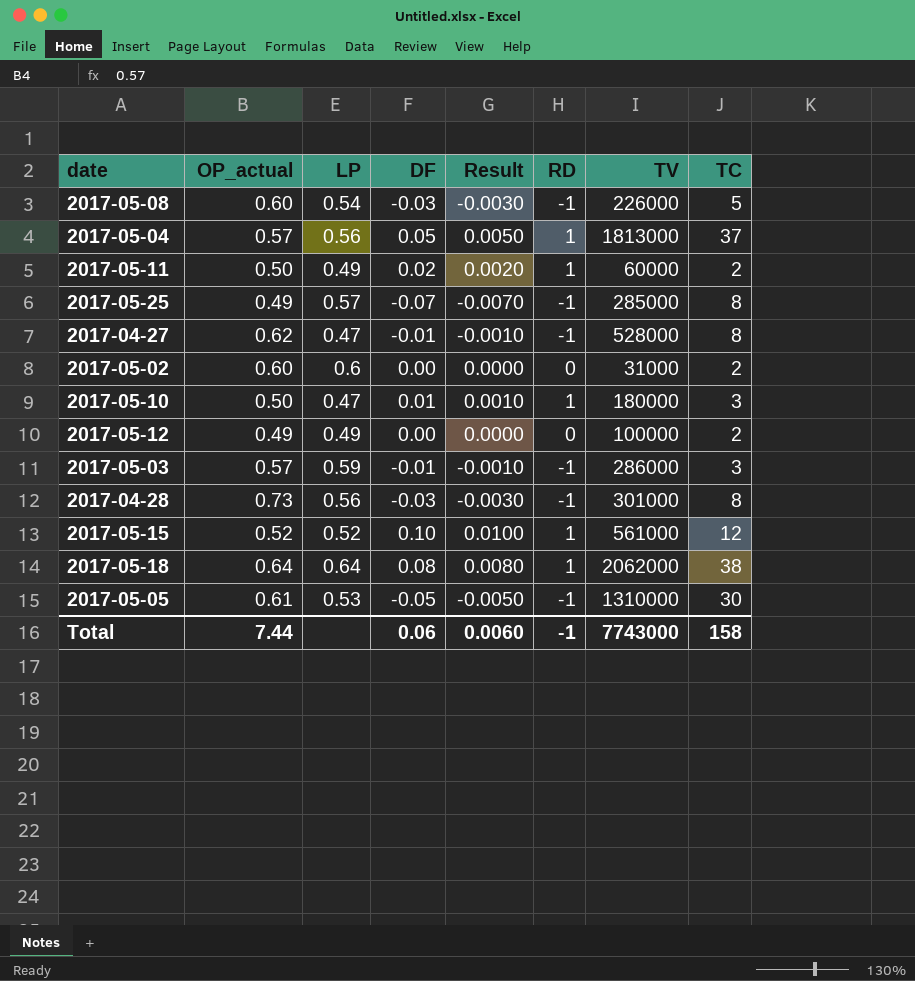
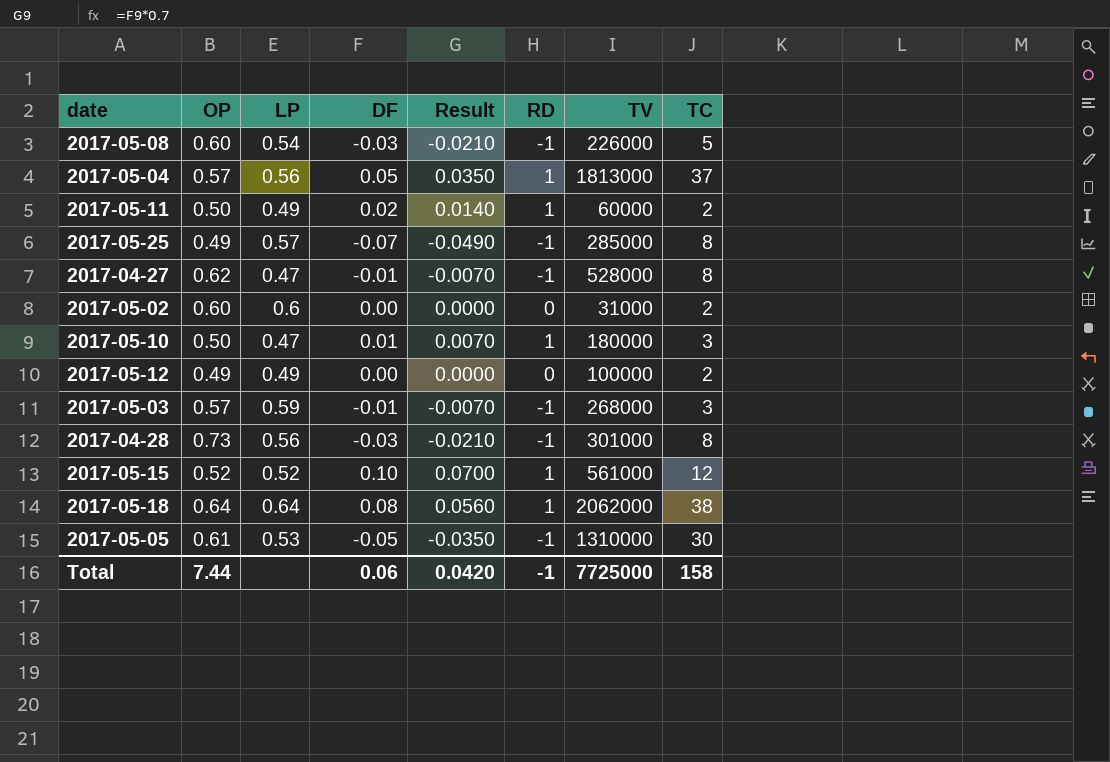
column name: OP_actual -> OP
column Result | formula: [DF] * 0.1 -> [DF] * 0.7
2017-05-03 | TV: 286000 -> 268000
Total | Result: 0.0060 -> 0.0420
Total | TV: 7743000 -> 7725000

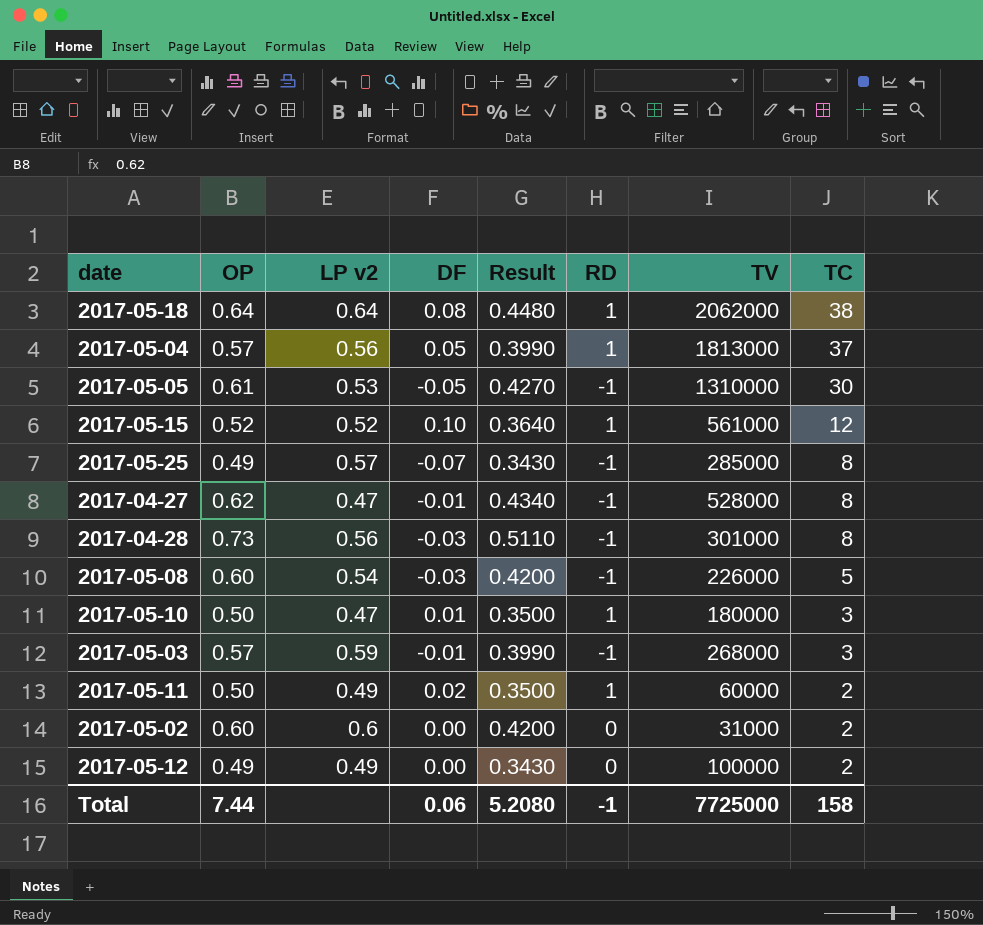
row order: none -> TC descending
column name: LP -> LP v2
column Result | formula: [DF] * 0.7 -> [OP] * 0.7
Total | Result: 0.0420 -> 5.2080

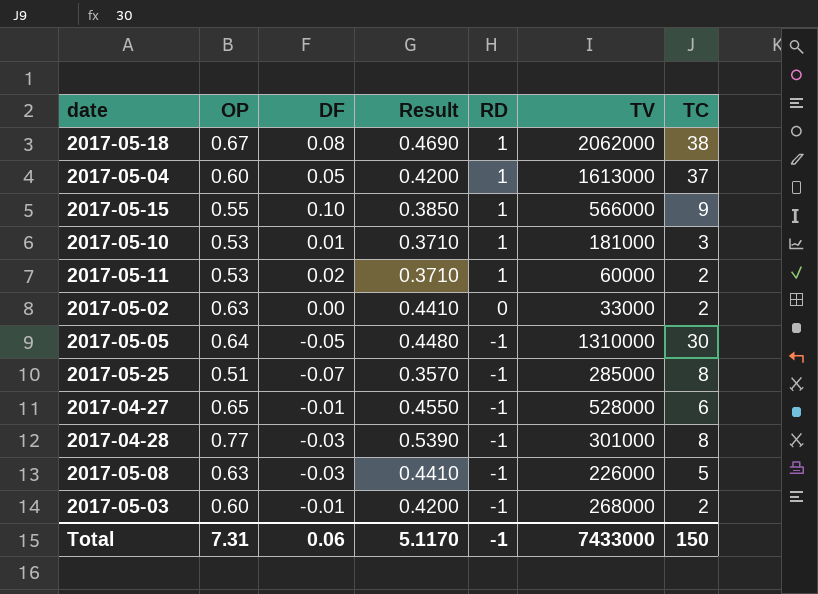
row order: TC descending -> RD descending
column LP v2 | position: 3 -> none
row 2017-05-12: 0.49 | 0.49 | 0.00 | 0.3430 | 0 | 100000 | 2 -> none
2017-05-18 | OP: 0.64 -> 0.67
2017-05-18 | Result: 0.4480 -> 0.4690
2017-05-04 | OP: 0.57 -> 0.60
2017-05-04 | Result: 0.3990 -> 0.4200
2017-05-04 | TV: 1813000 -> 1613000
2017-05-15 | OP: 0.52 -> 0.55
2017-05-15 | Result: 0.3640 -> 0.3850
2017-05-15 | TV: 561000 -> 566000
2017-05-15 | TC: 12 -> 9
2017-05-10 | OP: 0.50 -> 0.53
2017-05-10 | Result: 0.3500 -> 0.3710
2017-05-10 | TV: 180000 -> 181000
2017-05-11 | OP: 0.50 -> 0.53
2017-05-11 | Result: 0.3500 -> 0.3710
2017-05-02 | OP: 0.60 -> 0.63
2017-05-02 | Result: 0.4200 -> 0.4410
2017-05-02 | TV: 31000 -> 33000
2017-05-05 | OP: 0.61 -> 0.64
2017-05-05 | Result: 0.4270 -> 0.4480
2017-05-25 | OP: 0.49 -> 0.51
2017-05-25 | Result: 0.3430 -> 0.3570
2017-04-27 | OP: 0.62 -> 0.65
2017-04-27 | Result: 0.4340 -> 0.4550
2017-04-27 | TC: 8 -> 6
2017-04-28 | OP: 0.73 -> 0.77
2017-04-28 | Result: 0.5110 -> 0.5390
2017-05-08 | OP: 0.60 -> 0.63
2017-05-08 | Result: 0.4200 -> 0.4410
2017-05-03 | OP: 0.57 -> 0.60
2017-05-03 | Result: 0.3990 -> 0.4200
2017-05-03 | TC: 3 -> 2
Total | OP: 7.44 -> 7.31
Total | Result: 5.2080 -> 5.1170
Total | TV: 7725000 -> 7433000
Total | TC: 158 -> 150

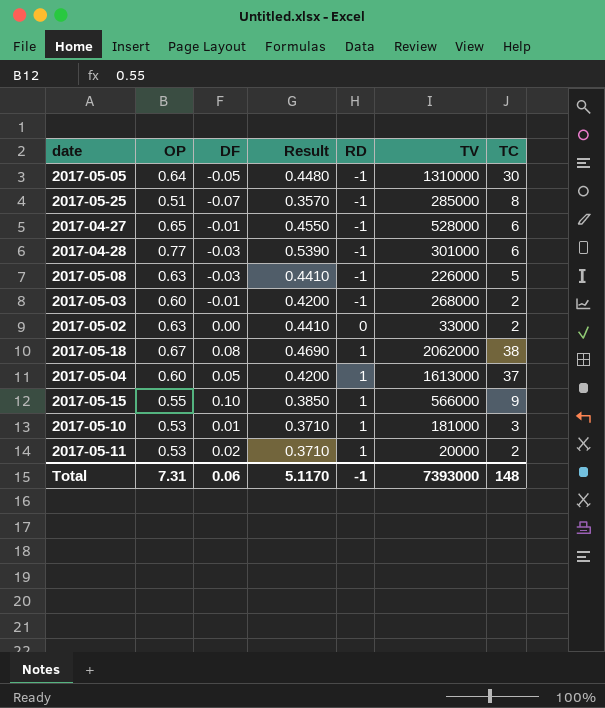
row order: RD descending -> RD ascending
2017-04-28 | TC: 8 -> 6
2017-05-11 | TV: 60000 -> 20000
Total | TV: 7433000 -> 7393000
Total | TC: 150 -> 148

